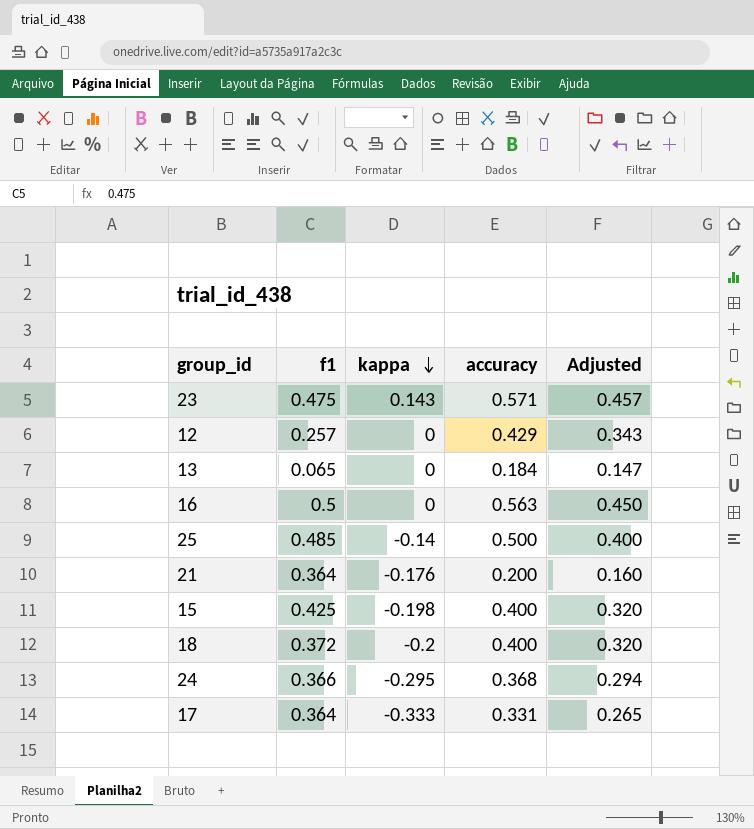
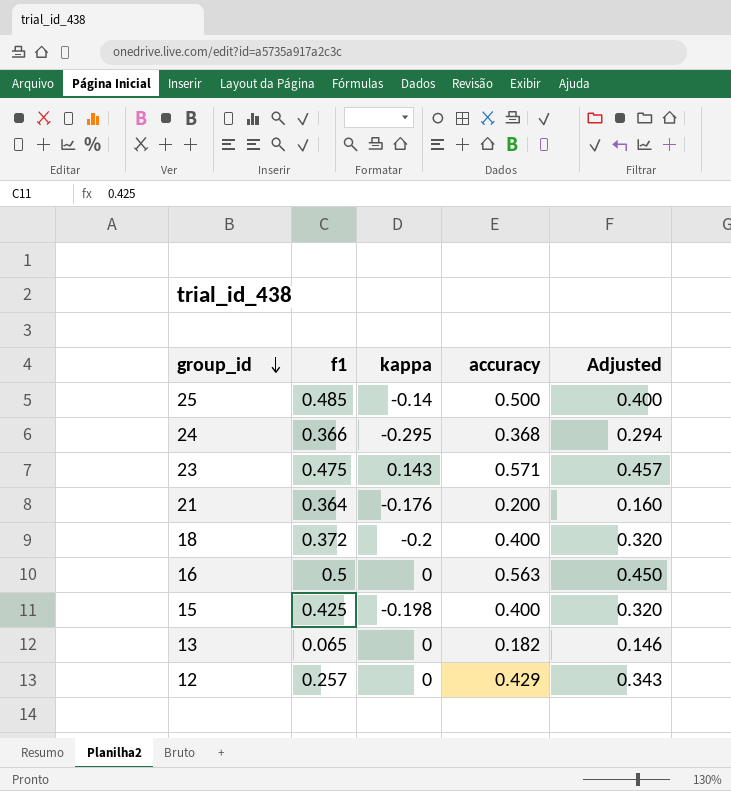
row order: kappa descending -> group_id descending
row 17: 0.364 | -0.333 | 0.331 | 0.265 -> none
13 | accuracy: 0.184 -> 0.182
13 | Adjusted: 0.147 -> 0.146

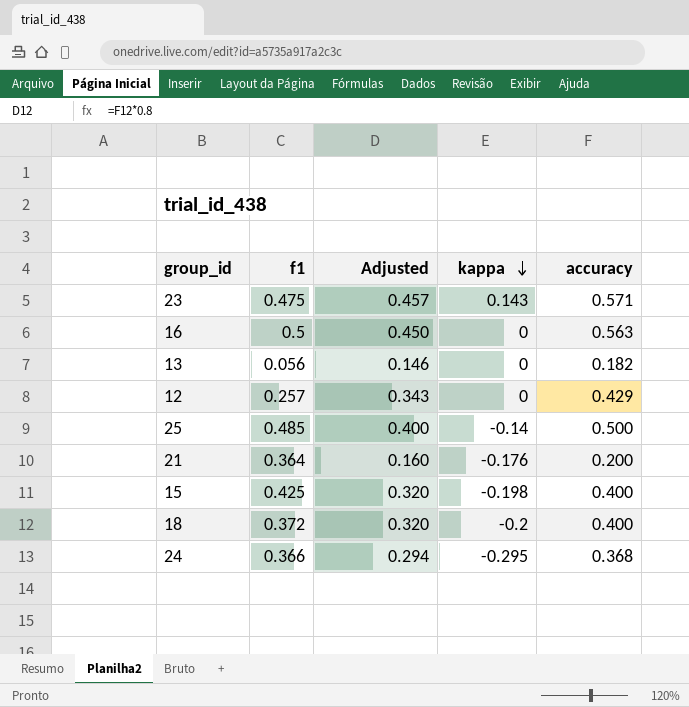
row order: group_id descending -> kappa descending
column Adjusted | position: 5 -> 3
13 | f1: 0.065 -> 0.056

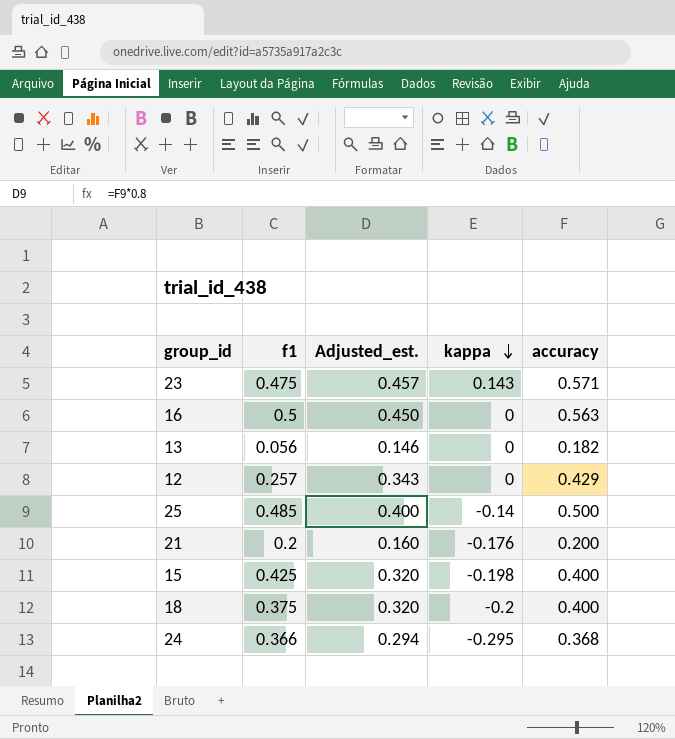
column name: Adjusted -> Adjusted_est.
21 | f1: 0.364 -> 0.2
18 | f1: 0.372 -> 0.375

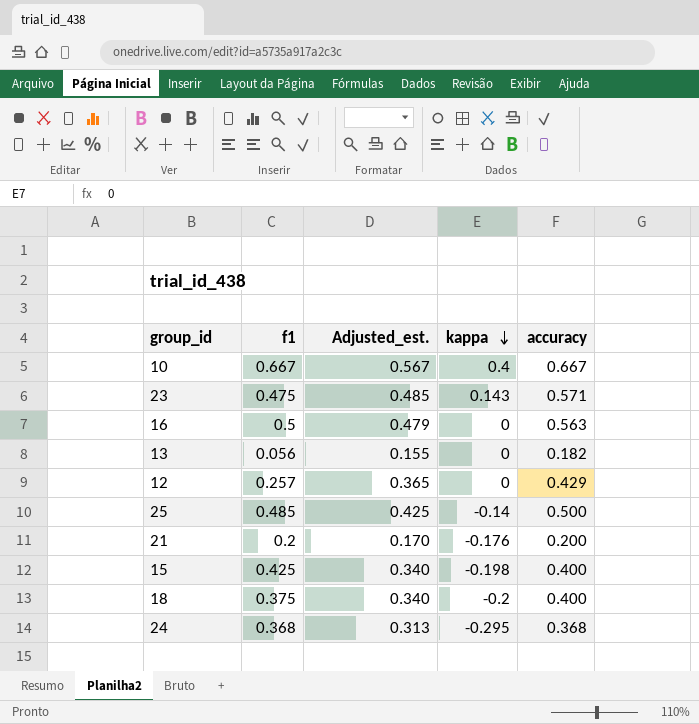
column Adjusted_est. | formula: [accuracy] * 0.8 -> [accuracy] * 0.85
row 10: none -> 0.667 | 0.567 | 0.4 | 0.667
24 | f1: 0.366 -> 0.368

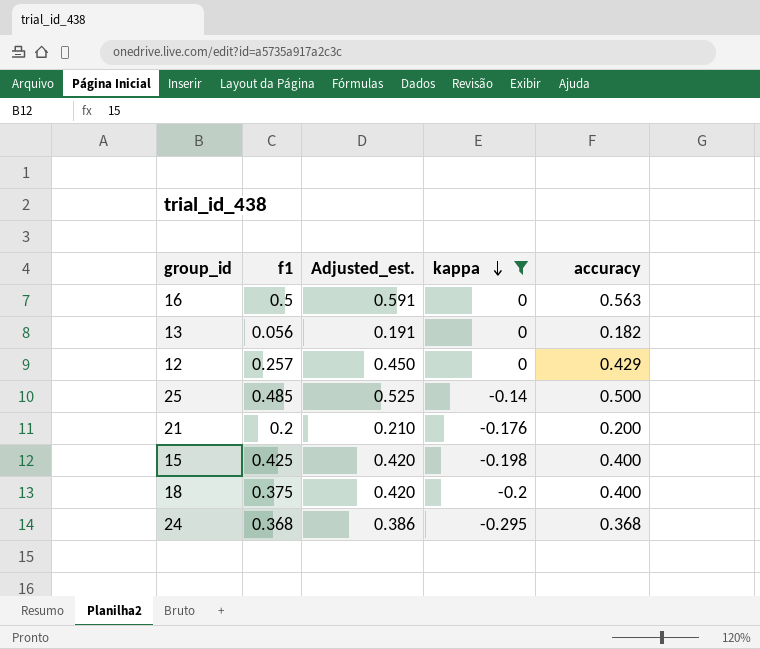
filter: none -> kappa <= 0
column Adjusted_est. | formula: [accuracy] * 0.85 -> [accuracy] * 1.05

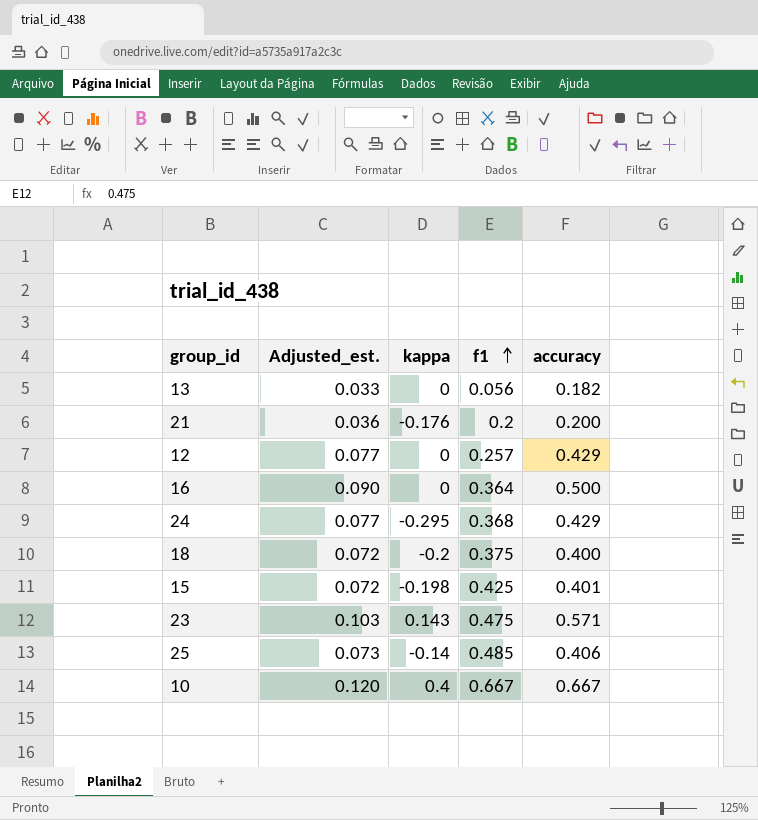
filter: kappa <= 0 -> none
row order: kappa descending -> f1 ascending
column Adjusted_est. | formula: [accuracy] * 1.05 -> [accuracy] * 0.18
column f1 | position: 2 -> 4
16 | f1: 0.5 -> 0.364
16 | accuracy: 0.563 -> 0.500
24 | accuracy: 0.368 -> 0.429
15 | accuracy: 0.400 -> 0.401
25 | accuracy: 0.500 -> 0.406

